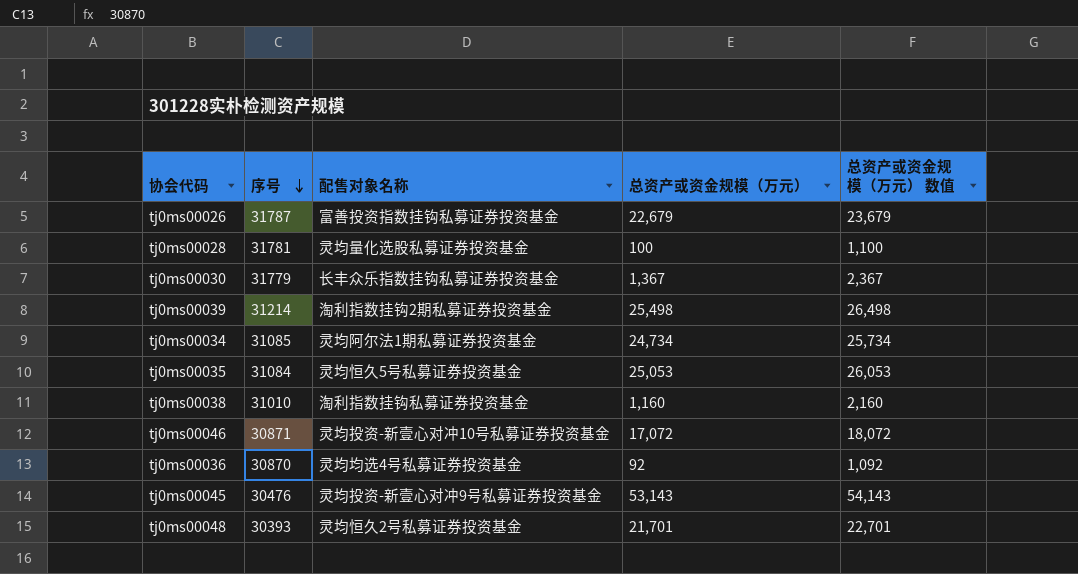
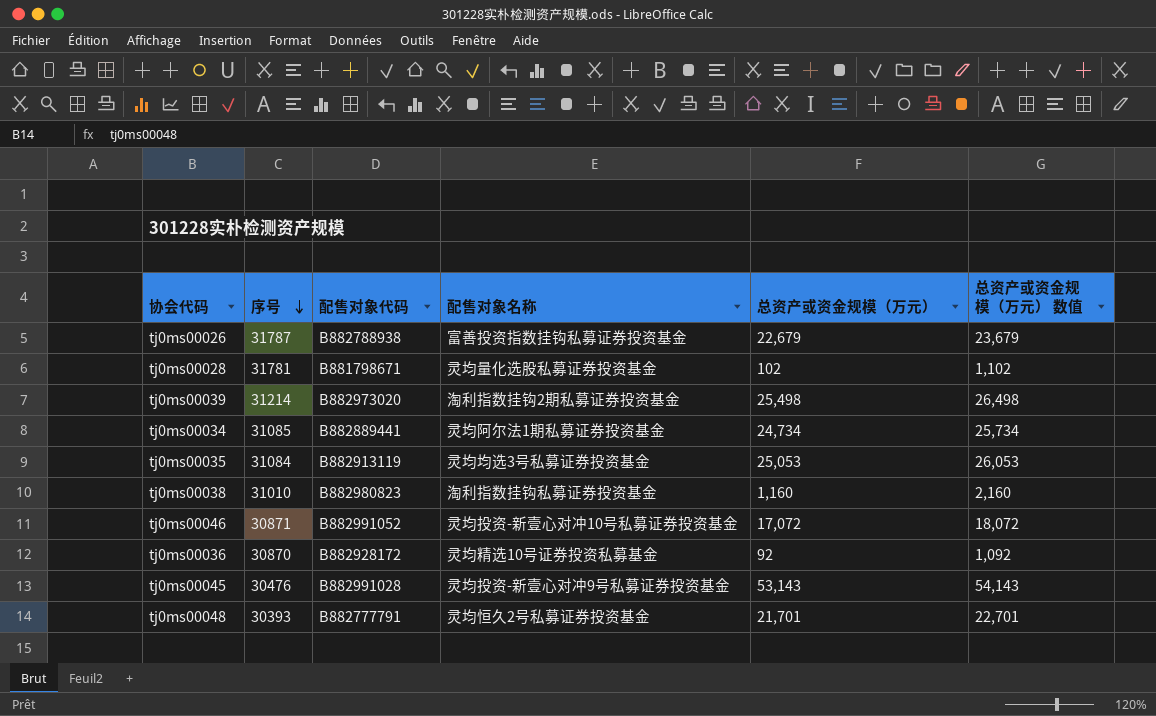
column 配售对象代码 | position: none -> 3
row tj0ms00030: 31779 | 长丰众乐指数挂钩私募证券投资基金 | 1,367 | 2,367 -> none
tj0ms00028 | 总资产或资金规模（万元）: 100 -> 102
tj0ms00028 | 总资产或资金规模（万元） 数值: 1,100 -> 1,102
tj0ms00035 | 配售对象名称: 灵均恒久5号私募证券投资基金 -> 灵均均选3号私募证券投资基金
tj0ms00036 | 配售对象名称: 灵均均选4号私募证券投资基金 -> 灵均精选10号证券投资私募基金

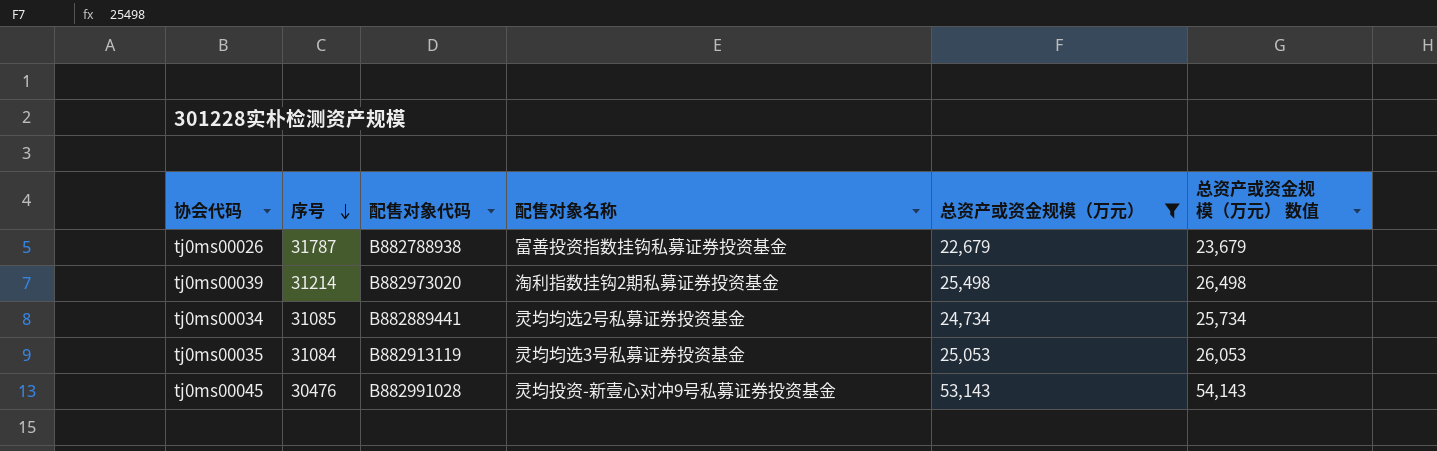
filter: none -> 总资产或资金规模（万元） >= 22,679
tj0ms00034 | 配售对象名称: 灵均阿尔法1期私募证券投资基金 -> 灵均均选2号私募证券投资基金

